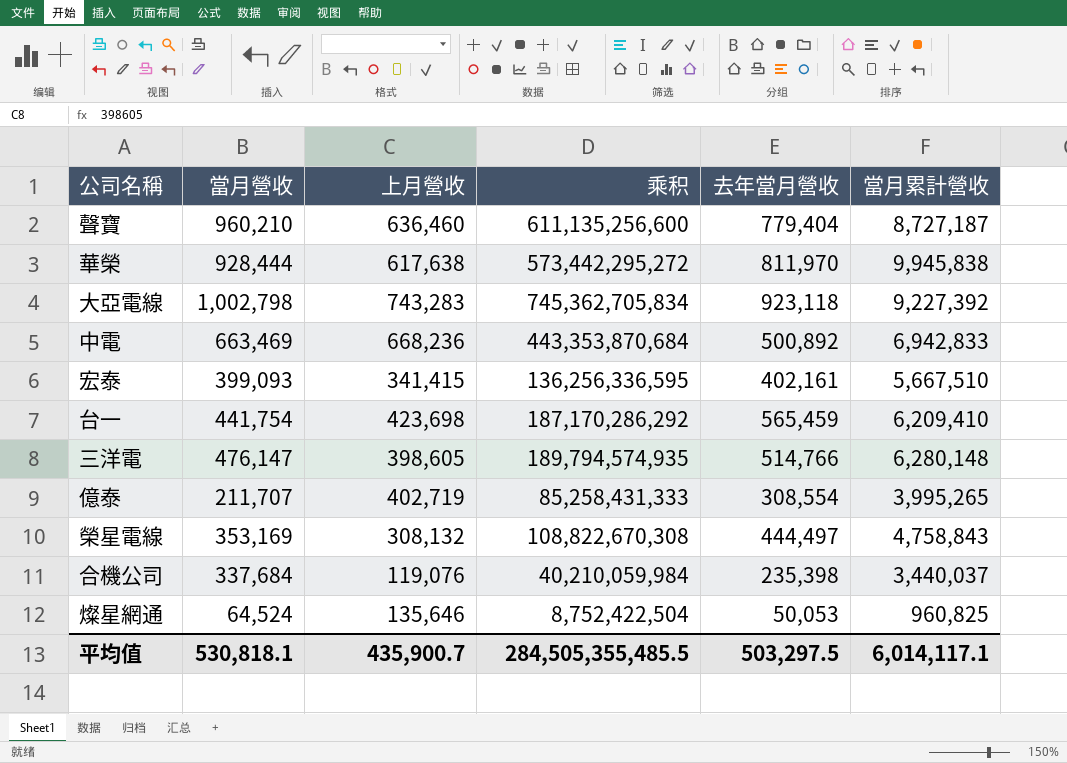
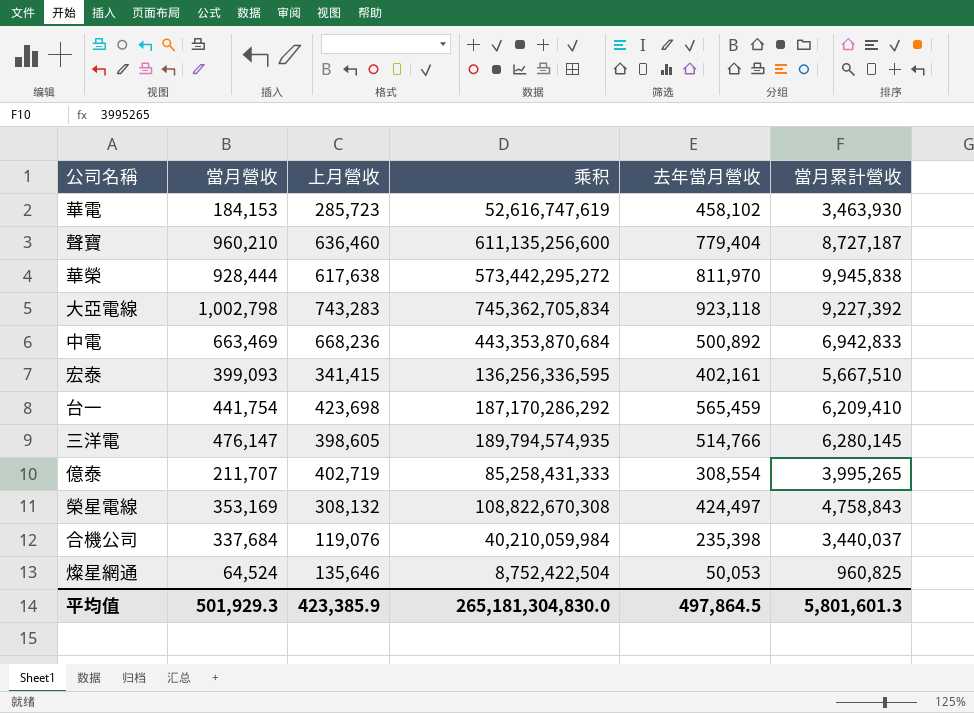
row 華電: none -> 184,153 | 285,723 | 52,616,747,619 | 458,102 | 3,463,930
三洋電 | 當月累計營收: 6,280,148 -> 6,280,145
榮星電線 | 去年當月營收: 444,497 -> 424,497
平均值 | 當月營收: 530,818.1 -> 501,929.3
平均值 | 上月營收: 435,900.7 -> 423,385.9
平均值 | 乘积: 284,505,355,485.5 -> 265,181,304,830.0
平均值 | 去年當月營收: 503,297.5 -> 497,864.5
平均值 | 當月累計營收: 6,014,117.1 -> 5,801,601.3

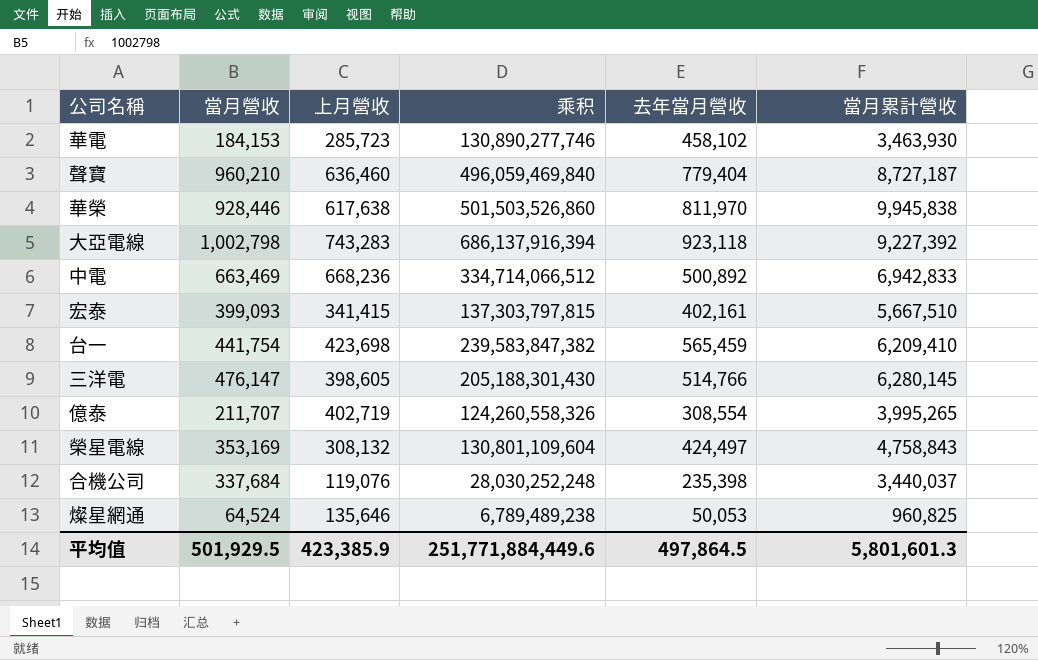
column 乘积 | formula: [當月營收] * [上月營收] -> [上月營收] * [去年當月營收]
華榮 | 當月營收: 928,444 -> 928,446
平均值 | 當月營收: 501,929.3 -> 501,929.5
平均值 | 乘积: 265,181,304,830.0 -> 251,771,884,449.6

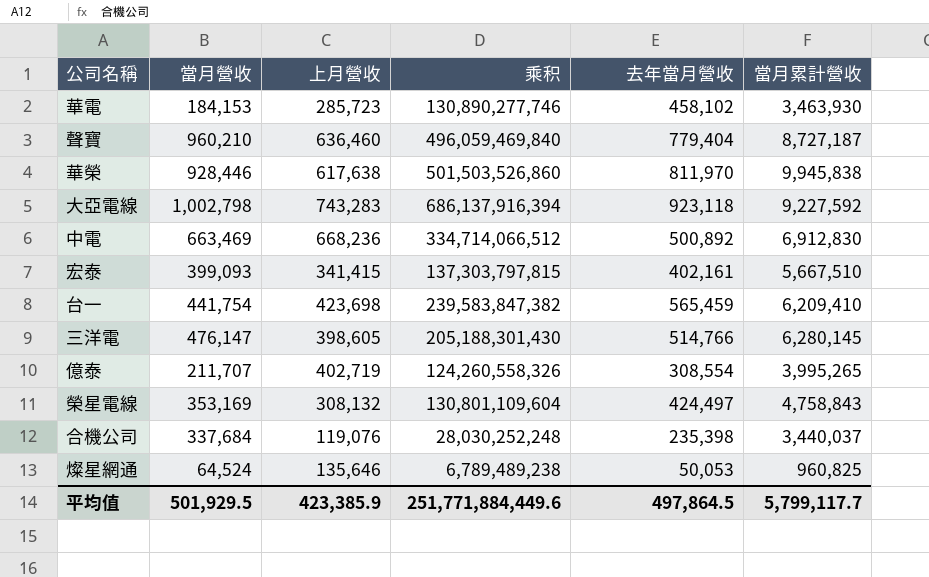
大亞電線 | 當月累計營收: 9,227,392 -> 9,227,592
中電 | 當月累計營收: 6,942,833 -> 6,912,830
平均值 | 當月累計營收: 5,801,601.3 -> 5,799,117.7

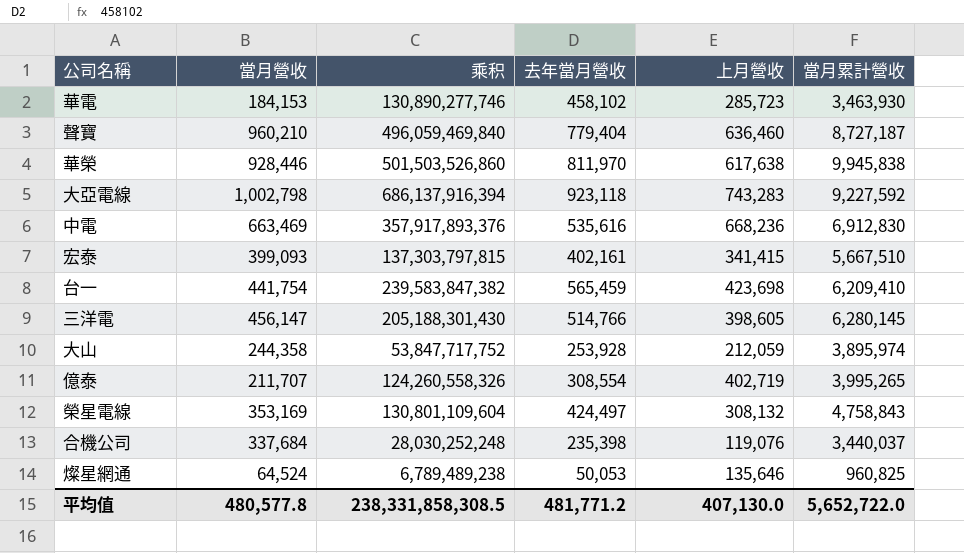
column 上月營收 | position: 3 -> 5
中電 | 乘积: 334,714,066,512 -> 357,917,893,376
中電 | 去年當月營收: 500,892 -> 535,616
三洋電 | 當月營收: 476,147 -> 456,147
row 大山: none -> 244,358 | 53,847,717,752 | 253,928 | 212,059 | 3,895,974
平均值 | 當月營收: 501,929.5 -> 480,577.8
平均值 | 乘积: 251,771,884,449.6 -> 238,331,858,308.5
平均值 | 去年當月營收: 497,864.5 -> 481,771.2
平均值 | 上月營收: 423,385.9 -> 407,130.0
平均值 | 當月累計營收: 5,799,117.7 -> 5,652,722.0

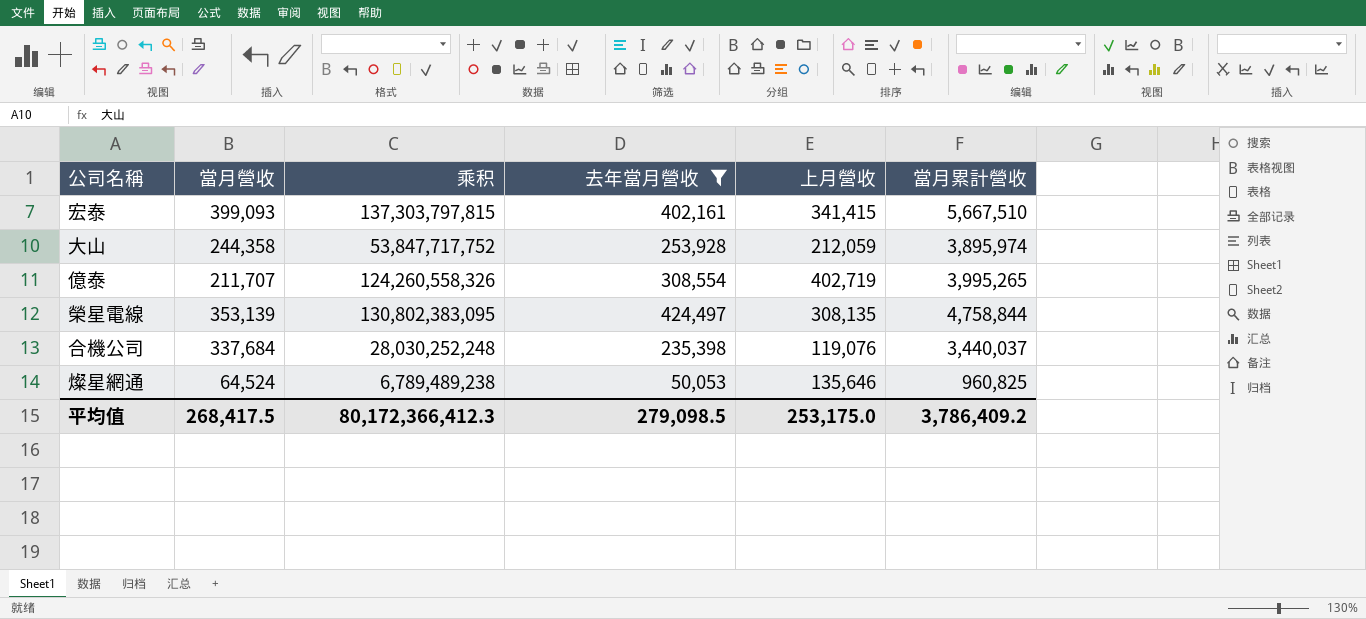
filter: none -> 去年當月營收 <= 424,497
榮星電線 | 當月營收: 353,169 -> 353,139
榮星電線 | 乘积: 130,801,109,604 -> 130,802,383,095
榮星電線 | 上月營收: 308,132 -> 308,135
榮星電線 | 當月累計營收: 4,758,843 -> 4,758,844
平均值 | 當月營收: 480,577.8 -> 268,417.5
平均值 | 乘积: 238,331,858,308.5 -> 80,172,366,412.3
平均值 | 去年當月營收: 481,771.2 -> 279,098.5
平均值 | 上月營收: 407,130.0 -> 253,175.0
平均值 | 當月累計營收: 5,652,722.0 -> 3,786,409.2

